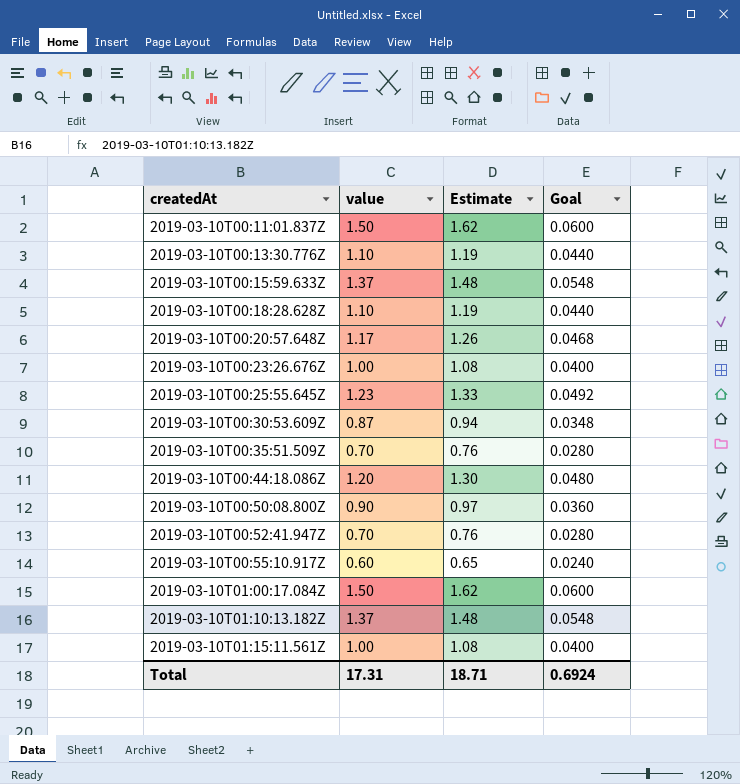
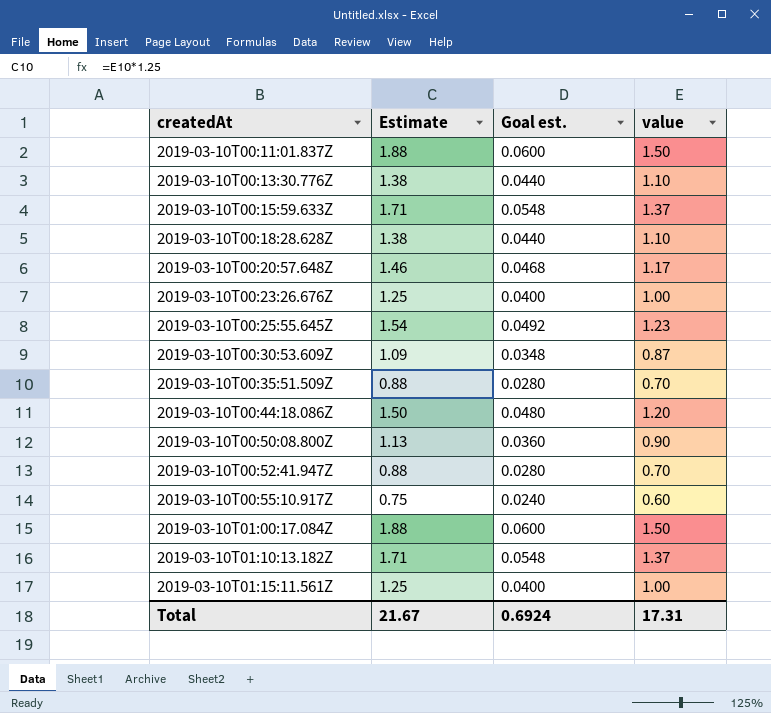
column Estimate | formula: [value] * 1.08 -> [value] * 1.25
column name: Goal -> Goal est.
column value | position: 2 -> 4
Total | Estimate: 18.71 -> 21.67

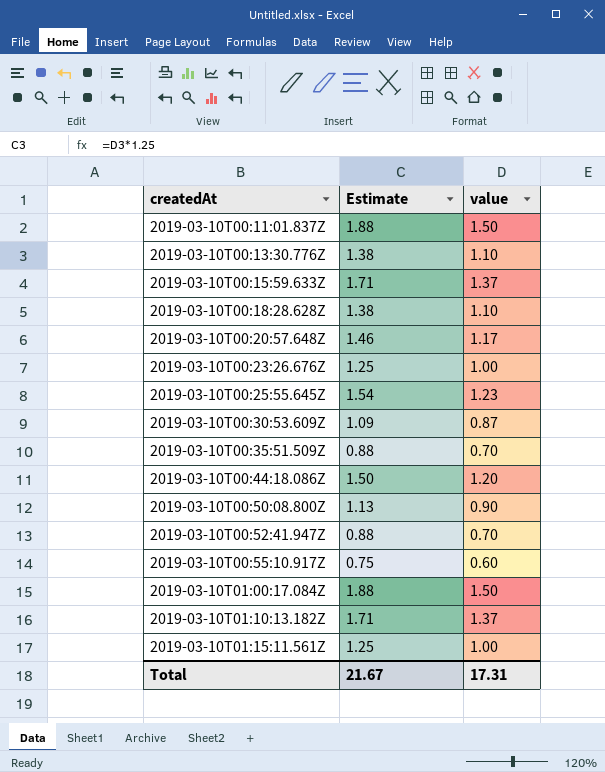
column Goal est. | formula: [value] * 0.04 -> none

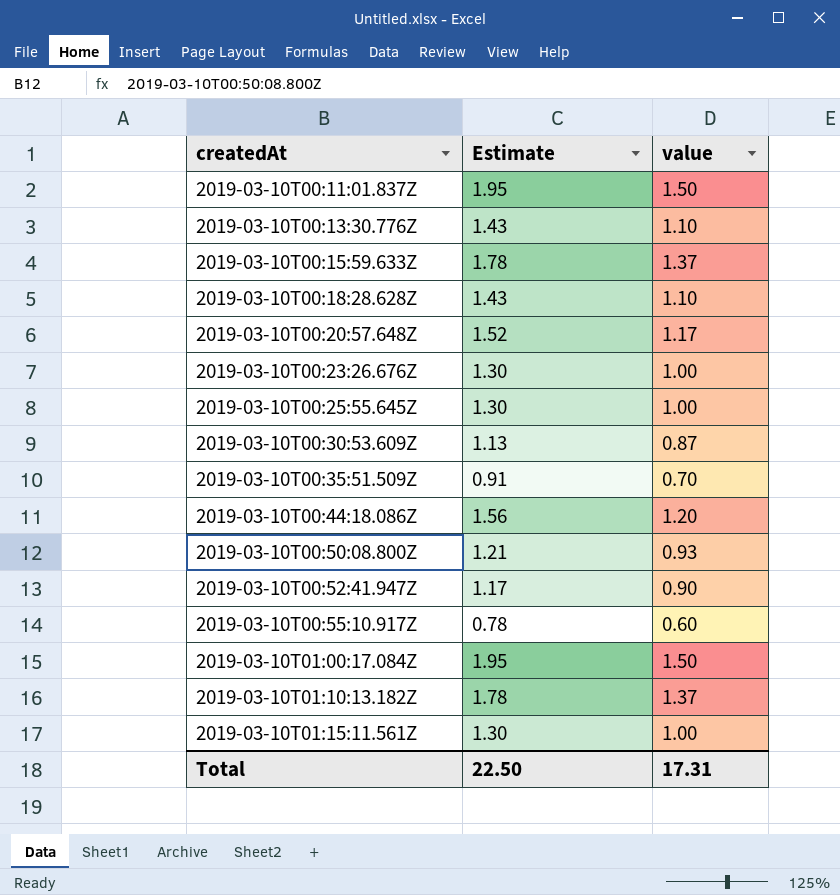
column Estimate | formula: [value] * 1.25 -> [value] * 1.3
2019-03-10T00:25:55.645Z | value: 1.23 -> 1.00
2019-03-10T00:50:08.800Z | value: 0.90 -> 0.93
2019-03-10T00:52:41.947Z | value: 0.70 -> 0.90
Total | Estimate: 21.67 -> 22.50

